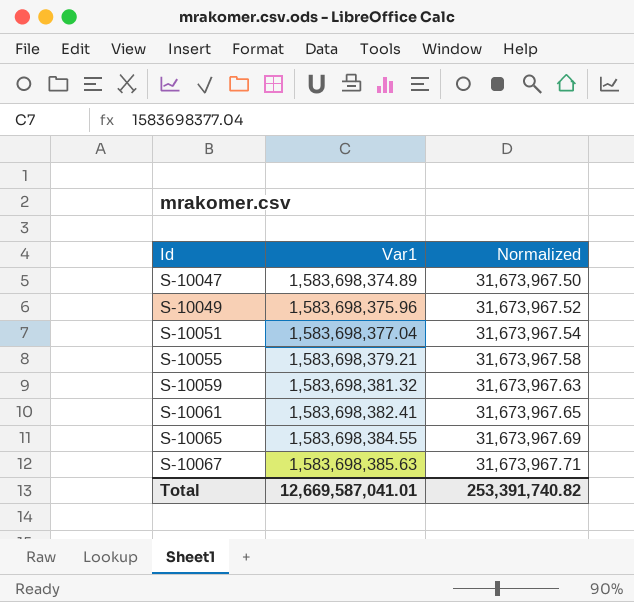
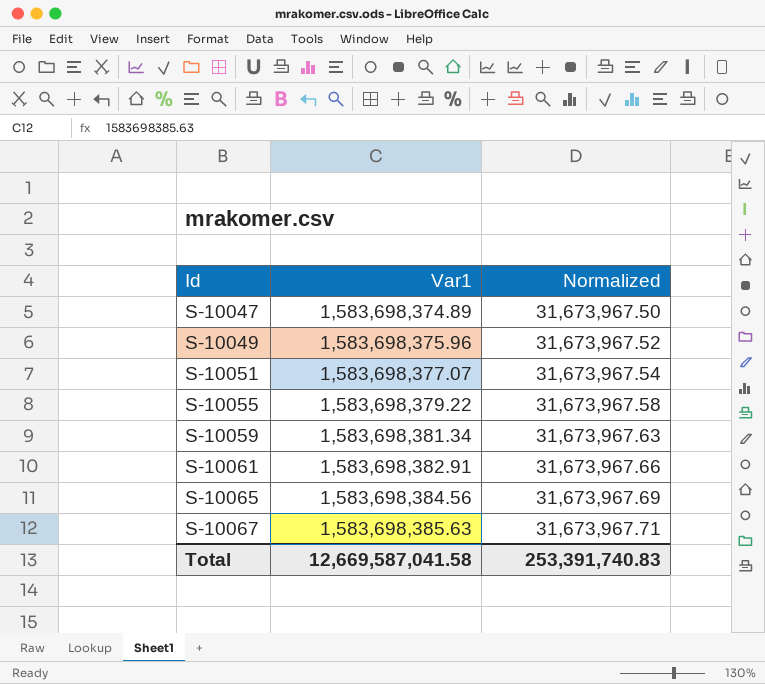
S-10051 | Var1: 1,583,698,377.04 -> 1,583,698,377.07
S-10055 | Var1: 1,583,698,379.21 -> 1,583,698,379.22
S-10059 | Var1: 1,583,698,381.32 -> 1,583,698,381.34
S-10061 | Var1: 1,583,698,382.41 -> 1,583,698,382.91
S-10061 | Normalized: 31,673,967.65 -> 31,673,967.66
S-10065 | Var1: 1,583,698,384.55 -> 1,583,698,384.56
Total | Var1: 12,669,587,041.01 -> 12,669,587,041.58
Total | Normalized: 253,391,740.82 -> 253,391,740.83

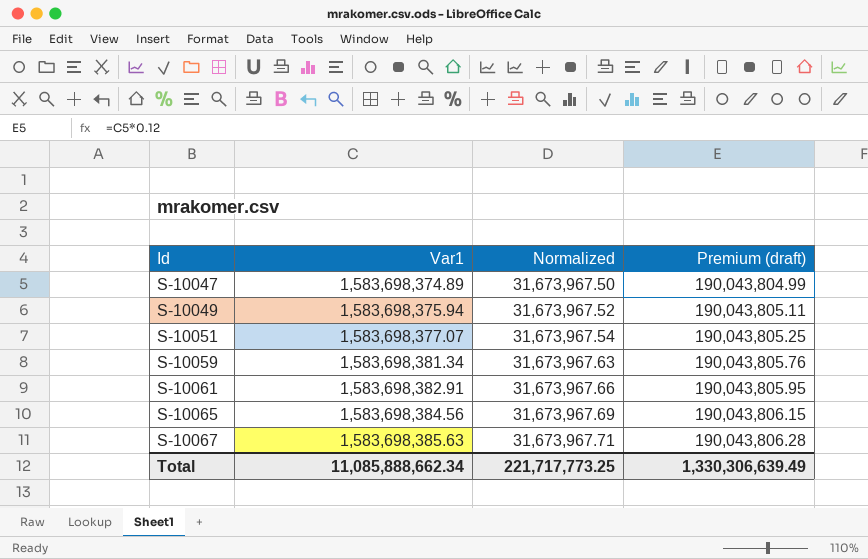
column Premium (draft) | formula: none -> [Var1] * 0.12
row S-10055: 1,583,698,379.22 | 31,673,967.58 -> none
S-10049 | Var1: 1,583,698,375.96 -> 1,583,698,375.94
Total | Var1: 12,669,587,041.58 -> 11,085,888,662.34
Total | Normalized: 253,391,740.83 -> 221,717,773.25

